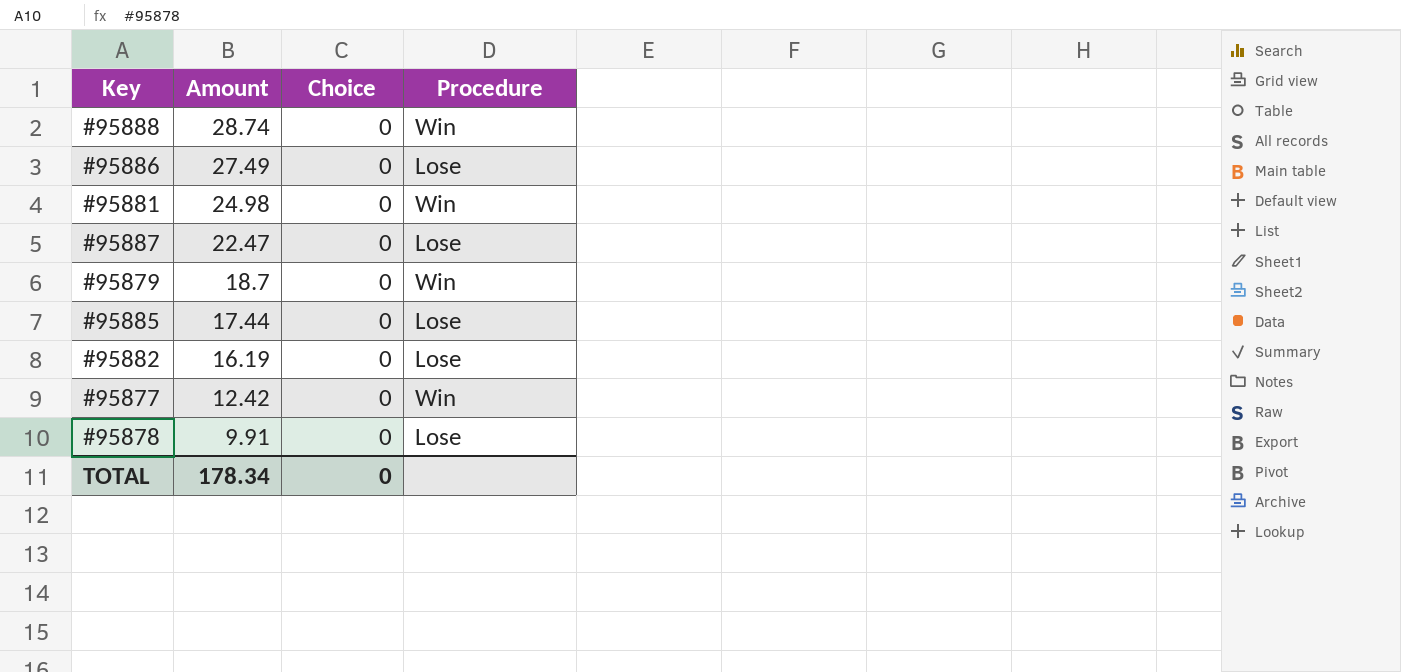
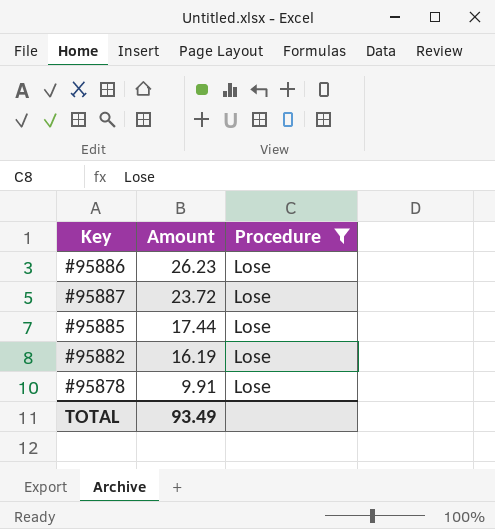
filter: none -> Procedure = Lose
column Choice | position: 3 -> none
#95886 | Amount: 27.49 -> 26.23
#95887 | Amount: 22.47 -> 23.72
TOTAL | Amount: 178.34 -> 93.49

